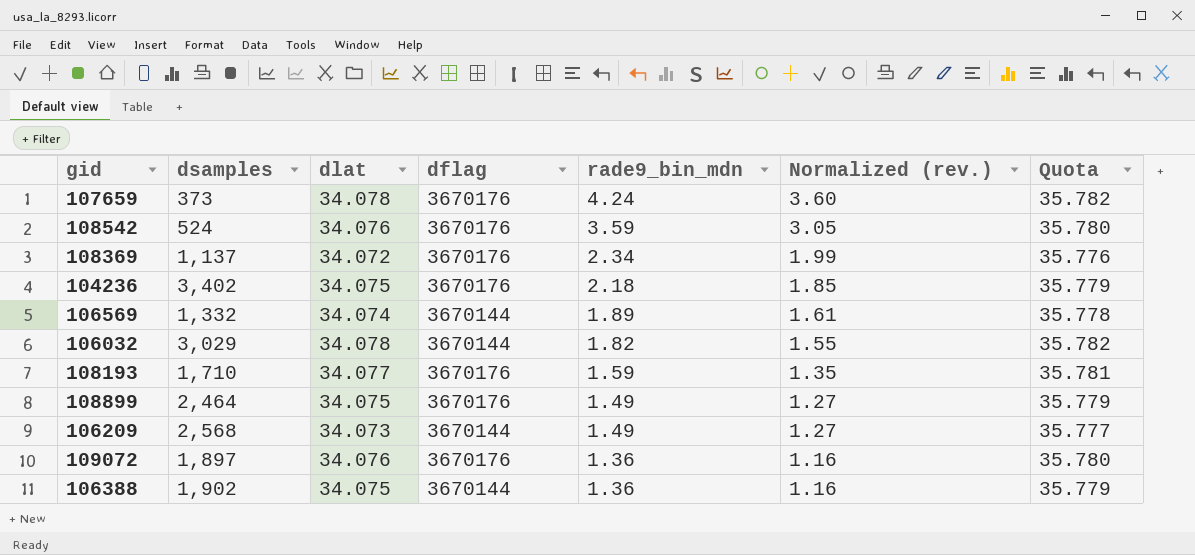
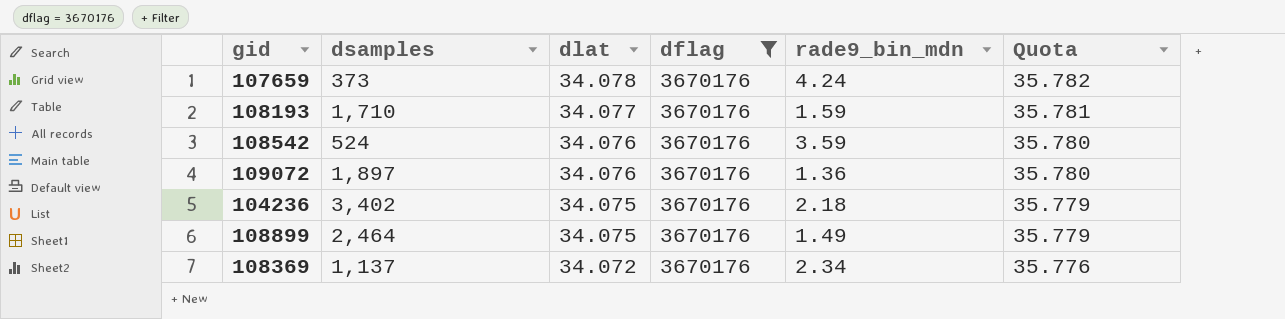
filter: none -> dflag = 3670176
row order: rade9_bin_mdn descending -> dlat descending
column Normalized (rev.) | formula: [rade9_bin_mdn] * 0.85 -> none

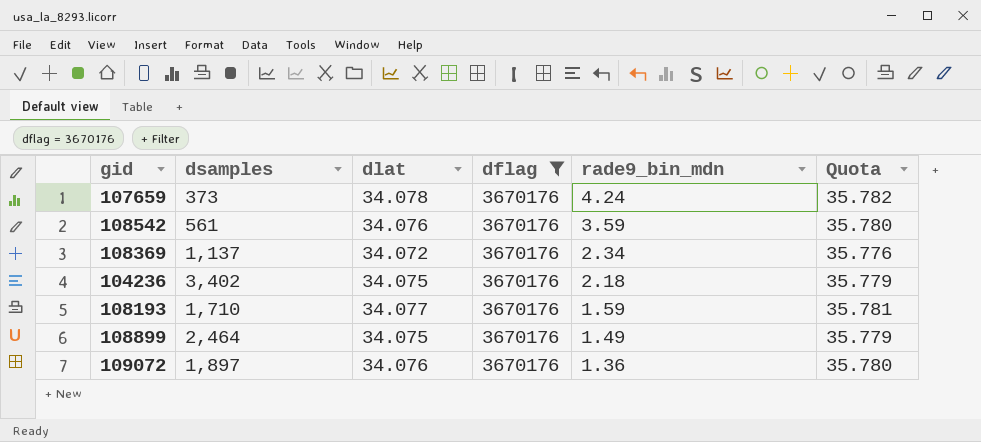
row order: dlat descending -> rade9_bin_mdn descending
108542 | dsamples: 524 -> 561

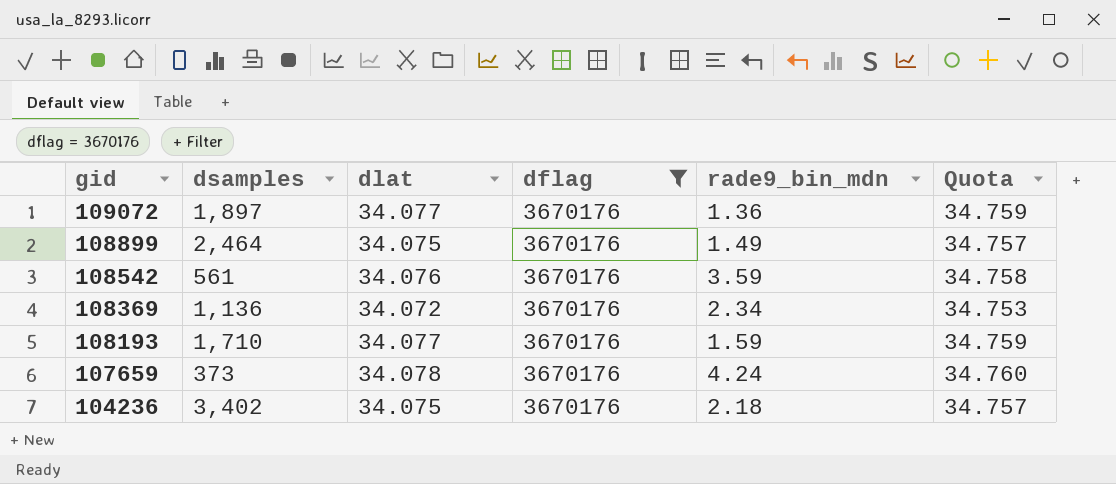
row order: rade9_bin_mdn descending -> gid descending
column Quota | formula: [dlat] * 1.05 -> [dlat] * 1.02
109072 | dlat: 34.076 -> 34.077
108369 | dsamples: 1,137 -> 1,136

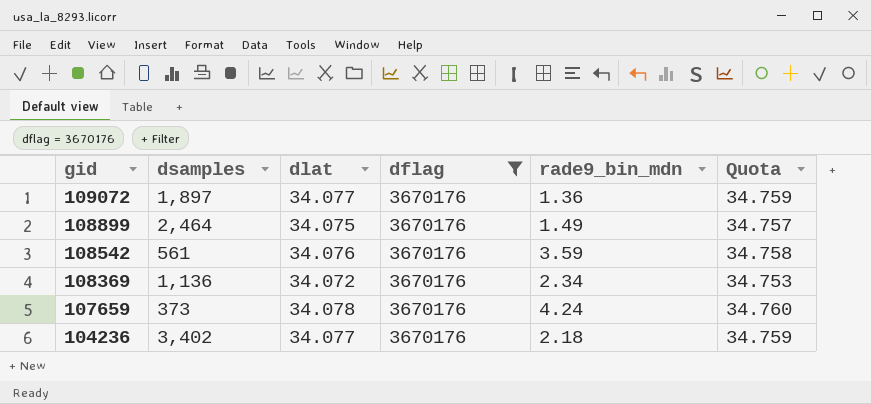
row 108193: 1,710 | 34.077 | 3670176 | 1.59 | 34.759 -> none
104236 | dlat: 34.075 -> 34.077
104236 | Quota: 34.757 -> 34.759

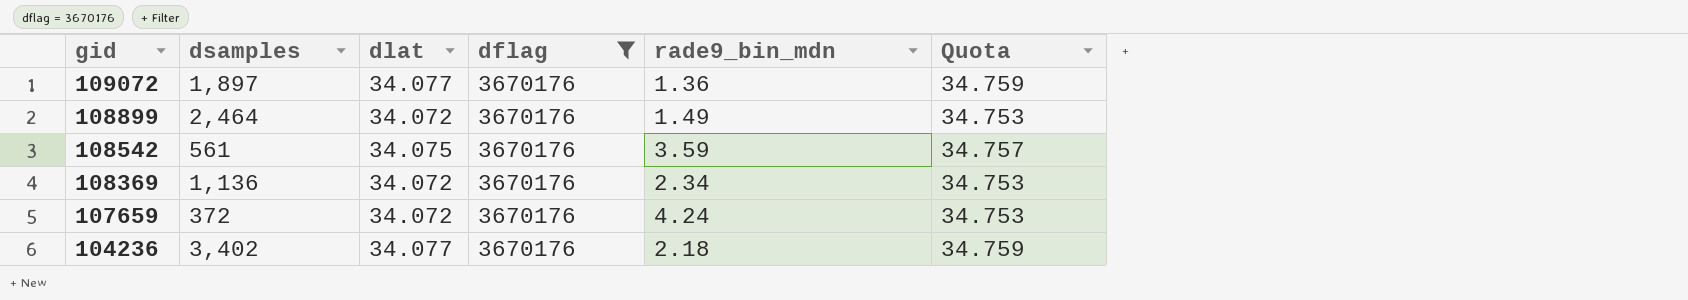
108899 | dlat: 34.075 -> 34.072
108899 | Quota: 34.757 -> 34.753
108542 | dlat: 34.076 -> 34.075
108542 | Quota: 34.758 -> 34.757
107659 | dsamples: 373 -> 372
107659 | dlat: 34.078 -> 34.072
107659 | Quota: 34.760 -> 34.753

